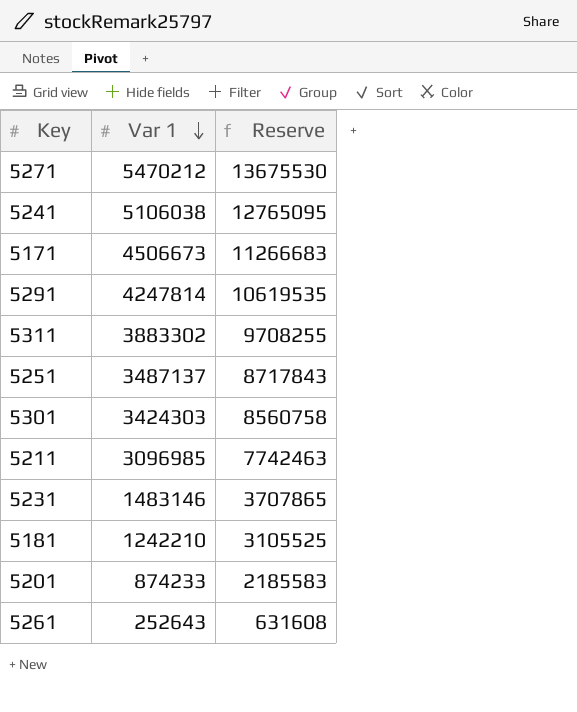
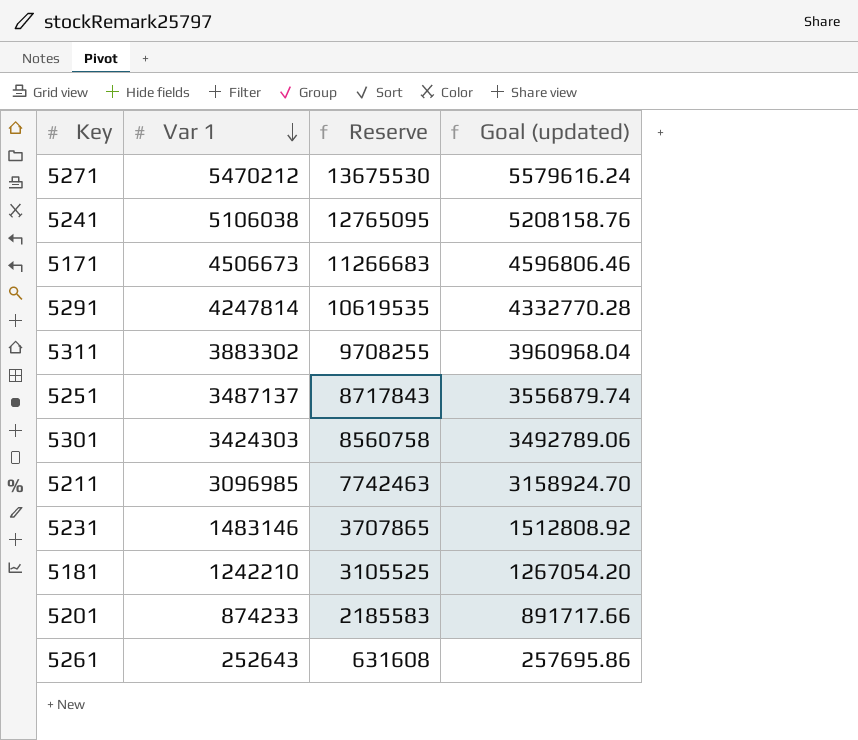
column Goal (updated) | formula: none -> [Var 1] * 1.02

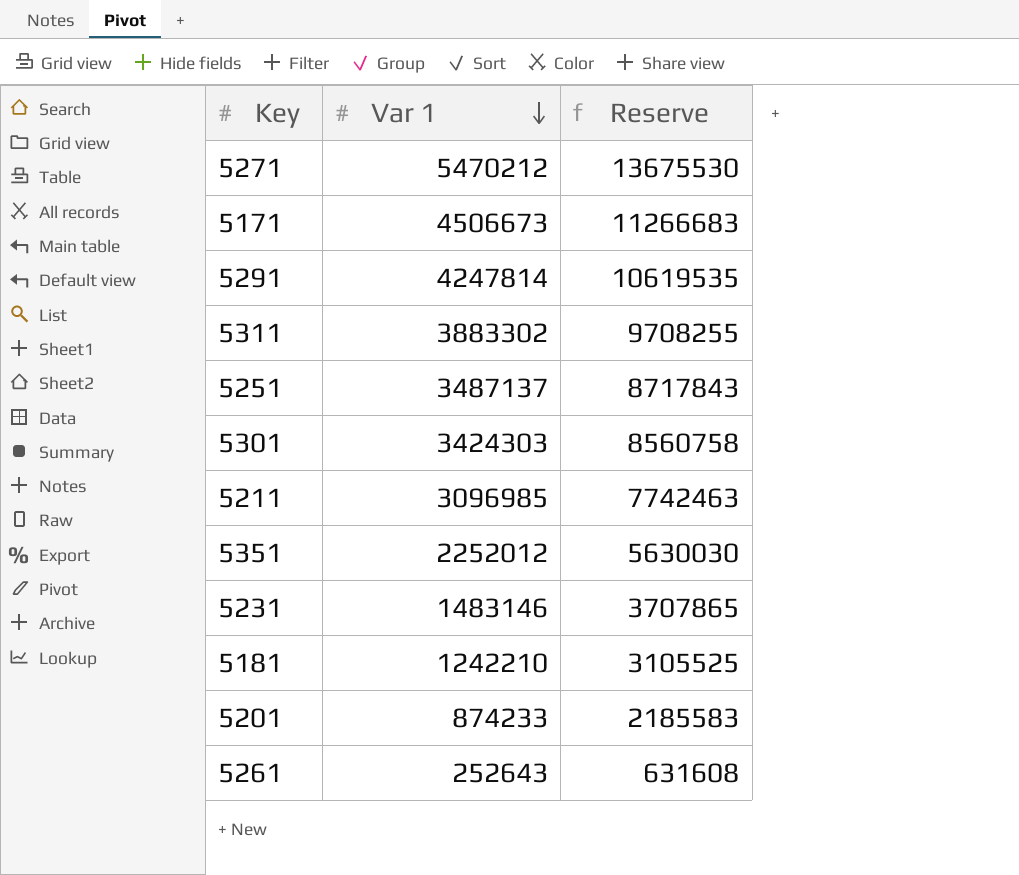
column Goal (updated) | formula: [Var 1] * 1.02 -> none
row 5241: 5106038 | 12765095 | 5208158.76 -> none
row 5351: none -> 2252012 | 5630030

